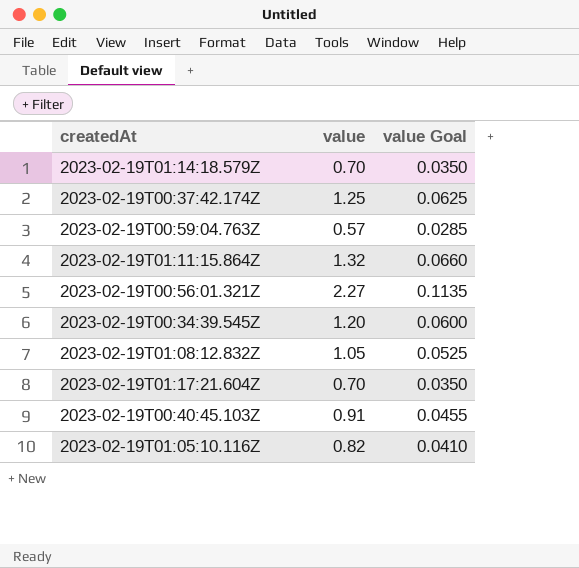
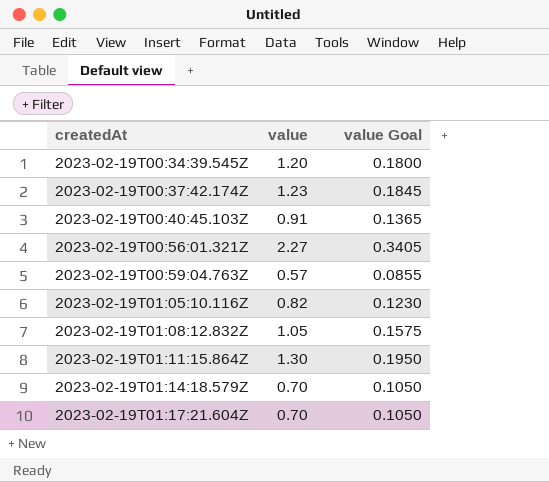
row order: none -> createdAt ascending
column value Goal | formula: [value] * 0.05 -> [value] * 0.15
2023-02-19T00:37:42.174Z | value: 1.25 -> 1.23
2023-02-19T01:11:15.864Z | value: 1.32 -> 1.30

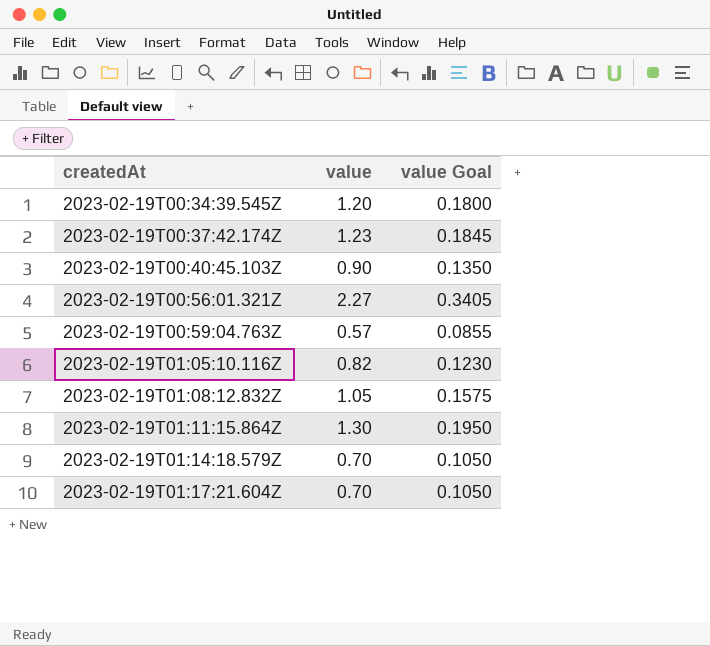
2023-02-19T00:40:45.103Z | value: 0.91 -> 0.90
2023-02-19T00:40:45.103Z | value Goal: 0.1365 -> 0.1350

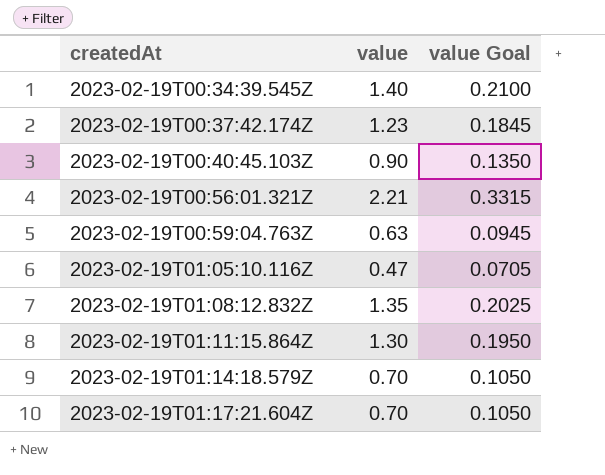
2023-02-19T00:34:39.545Z | value: 1.20 -> 1.40
2023-02-19T00:34:39.545Z | value Goal: 0.1800 -> 0.2100
2023-02-19T00:56:01.321Z | value: 2.27 -> 2.21
2023-02-19T00:56:01.321Z | value Goal: 0.3405 -> 0.3315
2023-02-19T00:59:04.763Z | value: 0.57 -> 0.63
2023-02-19T00:59:04.763Z | value Goal: 0.0855 -> 0.0945
2023-02-19T01:05:10.116Z | value: 0.82 -> 0.47
2023-02-19T01:05:10.116Z | value Goal: 0.1230 -> 0.0705
2023-02-19T01:08:12.832Z | value: 1.05 -> 1.35
2023-02-19T01:08:12.832Z | value Goal: 0.1575 -> 0.2025

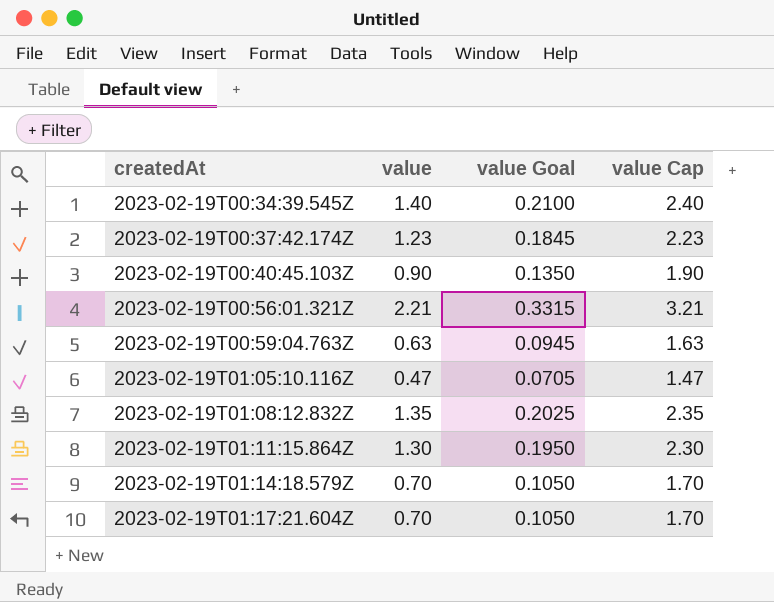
column value Cap | formula: none -> [value] + 1

